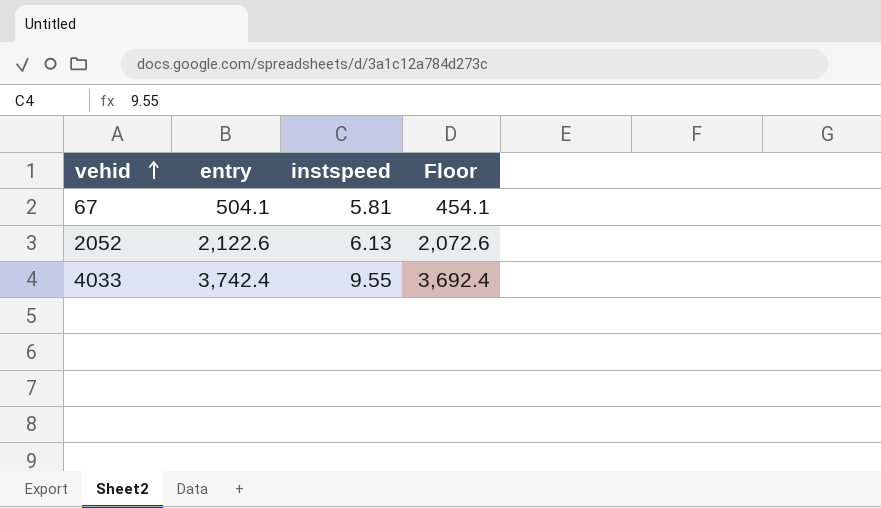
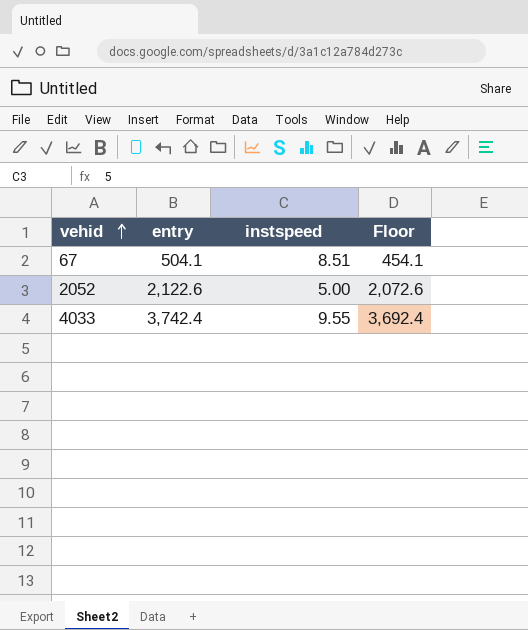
67 | instspeed: 5.81 -> 8.51
2052 | instspeed: 6.13 -> 5.00

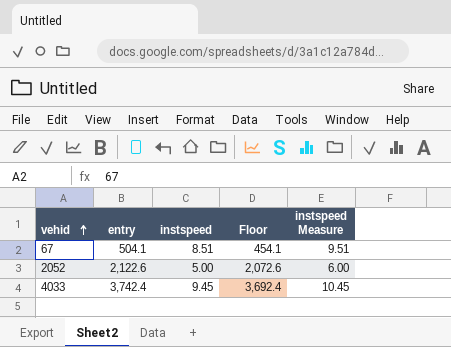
column instspeed Measure | formula: none -> [instspeed] + 1
4033 | instspeed: 9.55 -> 9.45

